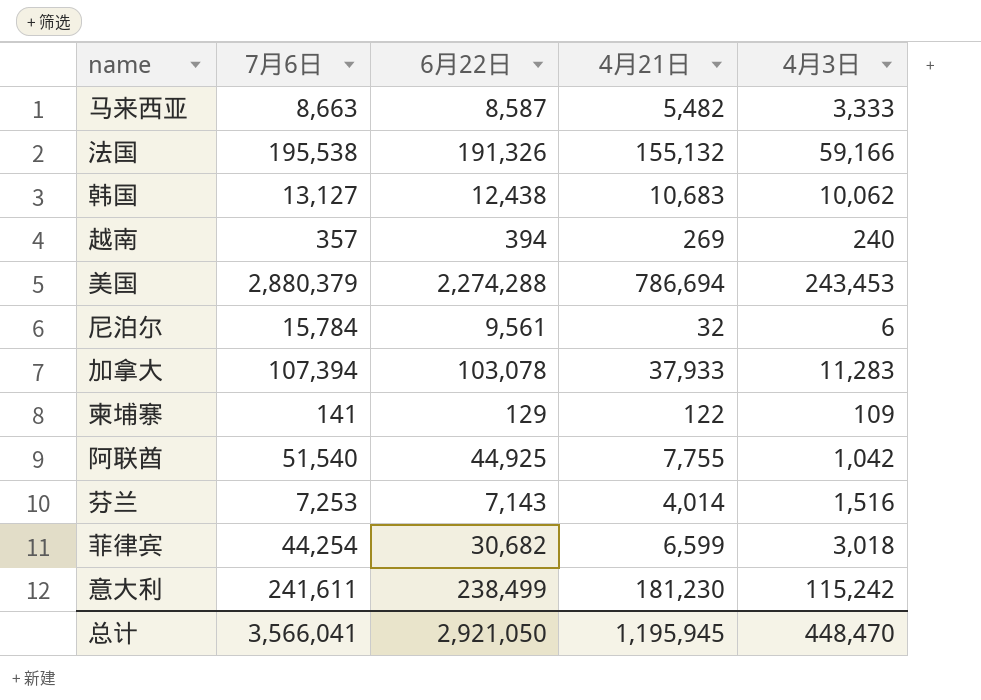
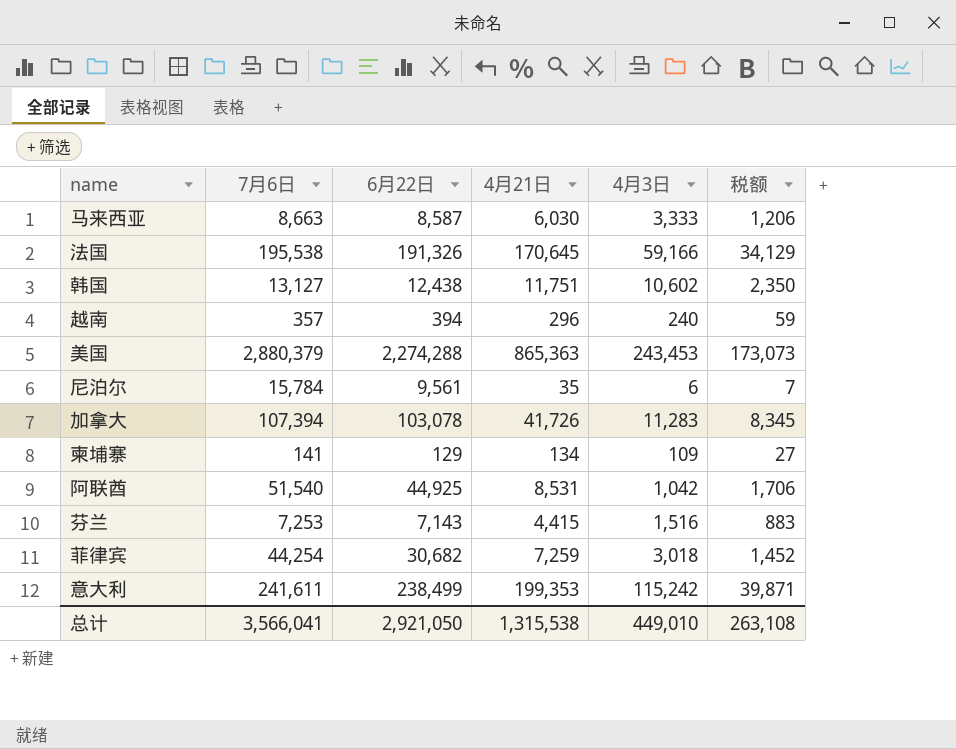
column 税额 | formula: none -> [4月21日] * 0.2
马来西亚 | 4月21日: 5,482 -> 6,030
法国 | 4月21日: 155,132 -> 170,645
韩国 | 4月21日: 10,683 -> 11,751
韩国 | 4月3日: 10,062 -> 10,602
越南 | 4月21日: 269 -> 296
美国 | 4月21日: 786,694 -> 865,363
尼泊尔 | 4月21日: 32 -> 35
加拿大 | 4月21日: 37,933 -> 41,726
柬埔寨 | 4月21日: 122 -> 134
阿联酋 | 4月21日: 7,755 -> 8,531
芬兰 | 4月21日: 4,014 -> 4,415
菲律宾 | 4月21日: 6,599 -> 7,259
意大利 | 4月21日: 181,230 -> 199,353
总计 | 4月21日: 1,195,945 -> 1,315,538
总计 | 4月3日: 448,470 -> 449,010

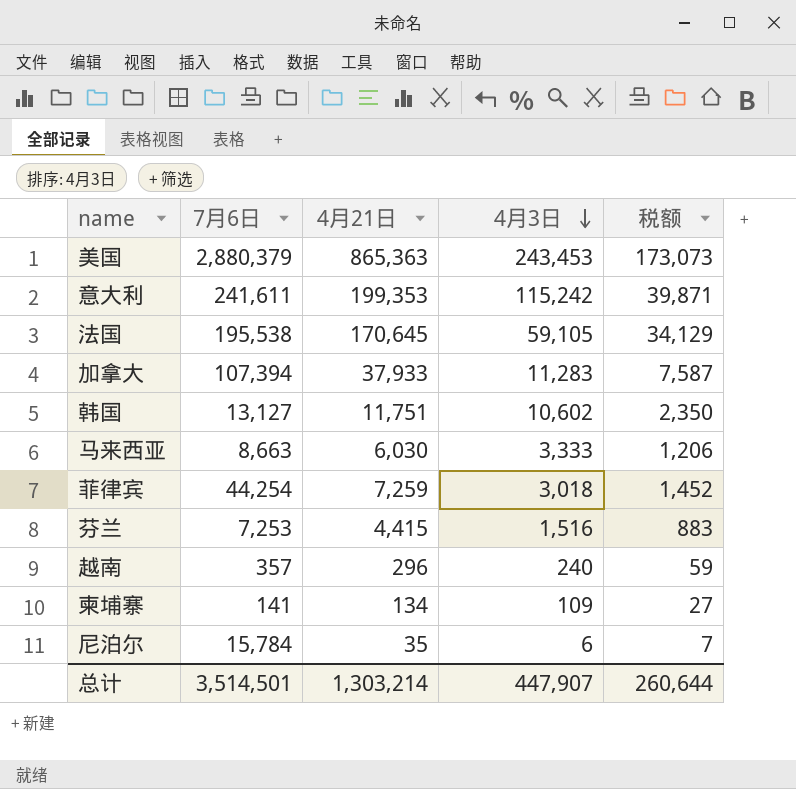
row order: none -> 4月3日 descending
column 6月22日 | position: 3 -> none
row 阿联酋: 51,540 | 44,925 | 8,531 | 1,042 | 1,706 -> none
法国 | 4月3日: 59,166 -> 59,105
加拿大 | 4月21日: 41,726 -> 37,933
加拿大 | 税额: 8,345 -> 7,587
总计 | 7月6日: 3,566,041 -> 3,514,501
总计 | 4月21日: 1,315,538 -> 1,303,214
总计 | 4月3日: 449,010 -> 447,907
总计 | 税额: 263,108 -> 260,644

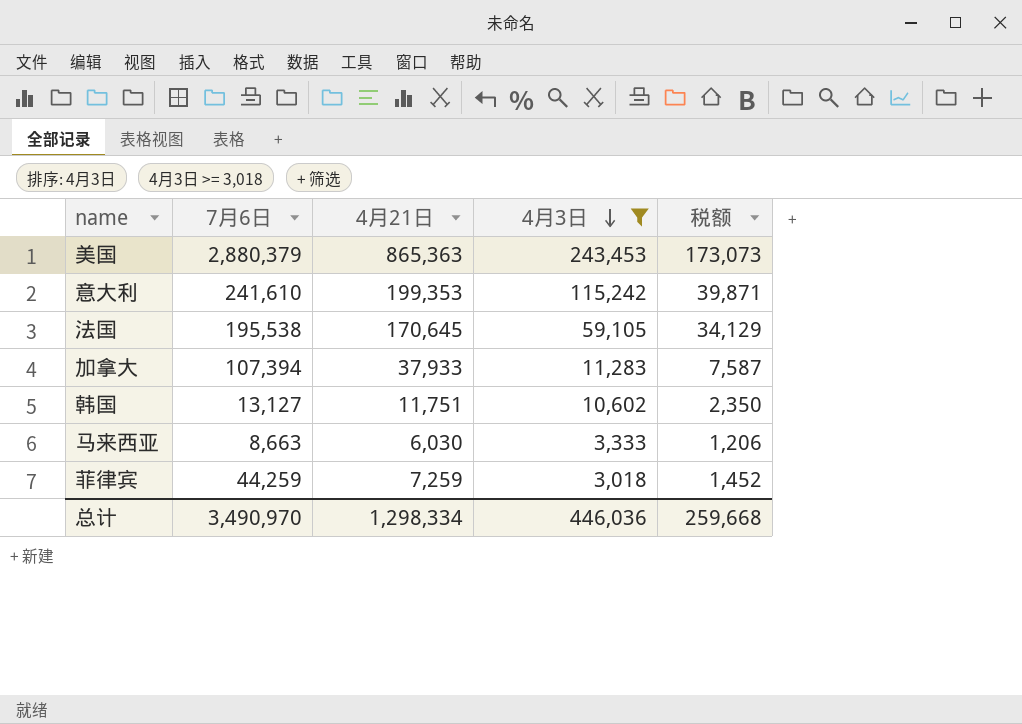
filter: none -> 4月3日 >= 3,018
意大利 | 7月6日: 241,611 -> 241,610
菲律宾 | 7月6日: 44,254 -> 44,259
总计 | 7月6日: 3,514,501 -> 3,490,970
总计 | 4月21日: 1,303,214 -> 1,298,334
总计 | 4月3日: 447,907 -> 446,036
总计 | 税额: 260,644 -> 259,668

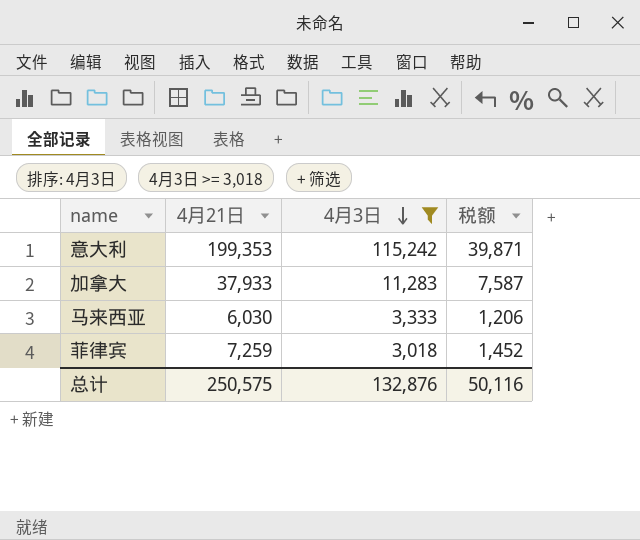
column 7月6日 | position: 2 -> none
row 美国: 2,880,379 | 865,363 | 243,453 | 173,073 -> none
row 法国: 195,538 | 170,645 | 59,105 | 34,129 -> none
row 韩国: 13,127 | 11,751 | 10,602 | 2,350 -> none
总计 | 4月21日: 1,298,334 -> 250,575
总计 | 4月3日: 446,036 -> 132,876
总计 | 税额: 259,668 -> 50,116

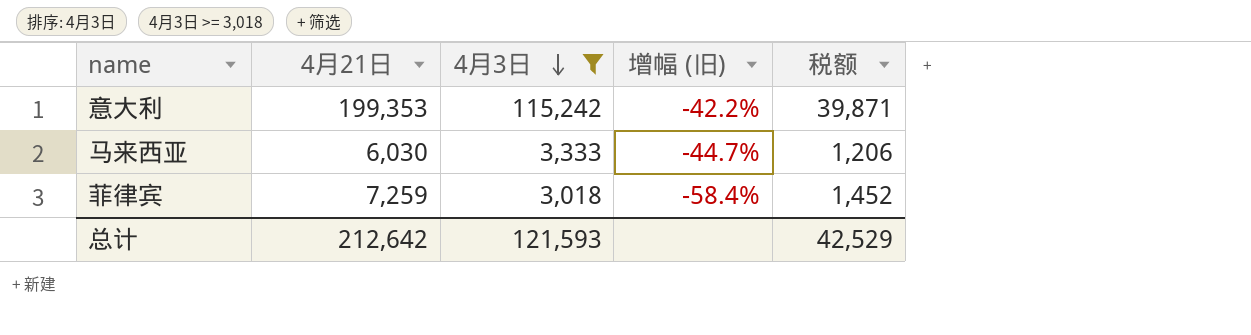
column 增幅 (旧) | formula: none -> ([4月3日] - [4月21日]) / [4月21日]
row 加拿大: 37,933 | 11,283 | 7,587 -> none
总计 | 4月21日: 250,575 -> 212,642
总计 | 4月3日: 132,876 -> 121,593
总计 | 税额: 50,116 -> 42,529

